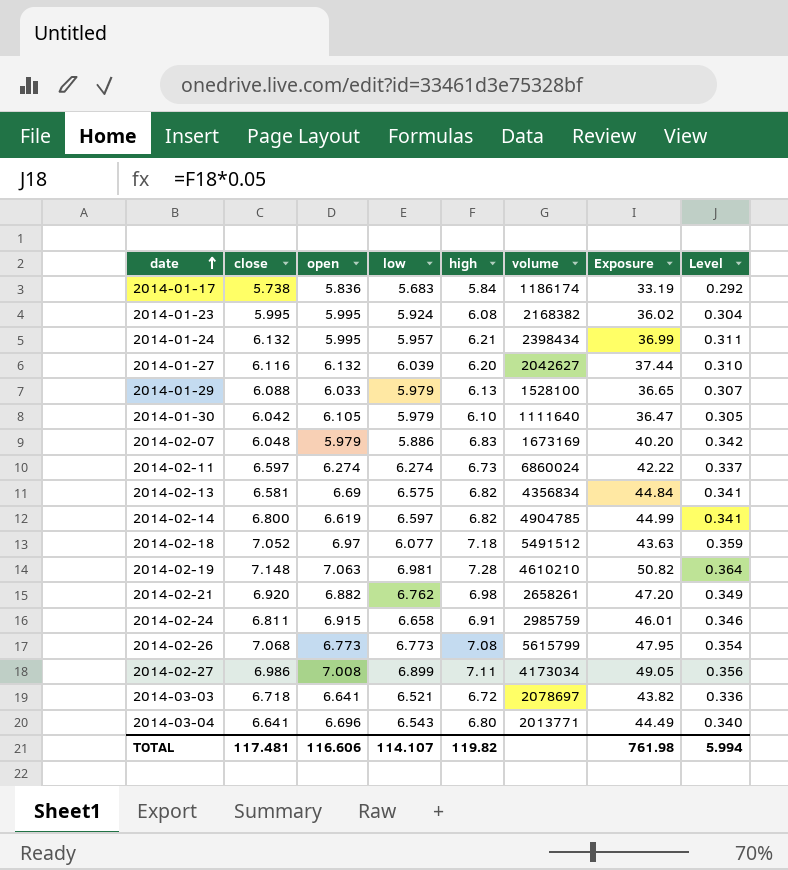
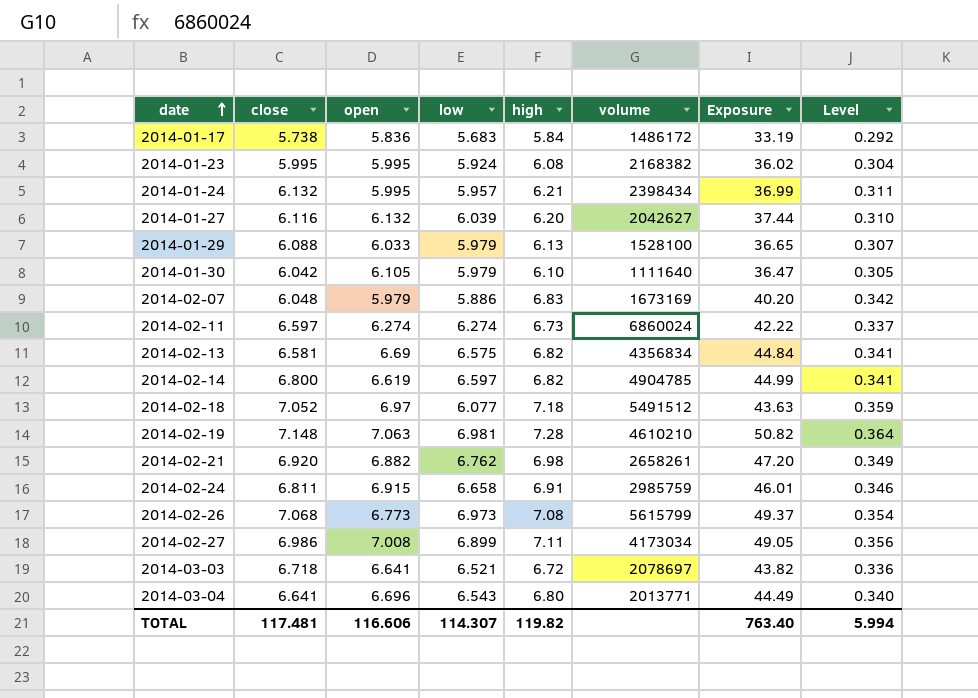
2014-01-17 | volume: 1186174 -> 1486172
2014-02-26 | low: 6.773 -> 6.973
2014-02-26 | Exposure: 47.95 -> 49.37
TOTAL | low: 114.107 -> 114.307
TOTAL | Exposure: 761.98 -> 763.40

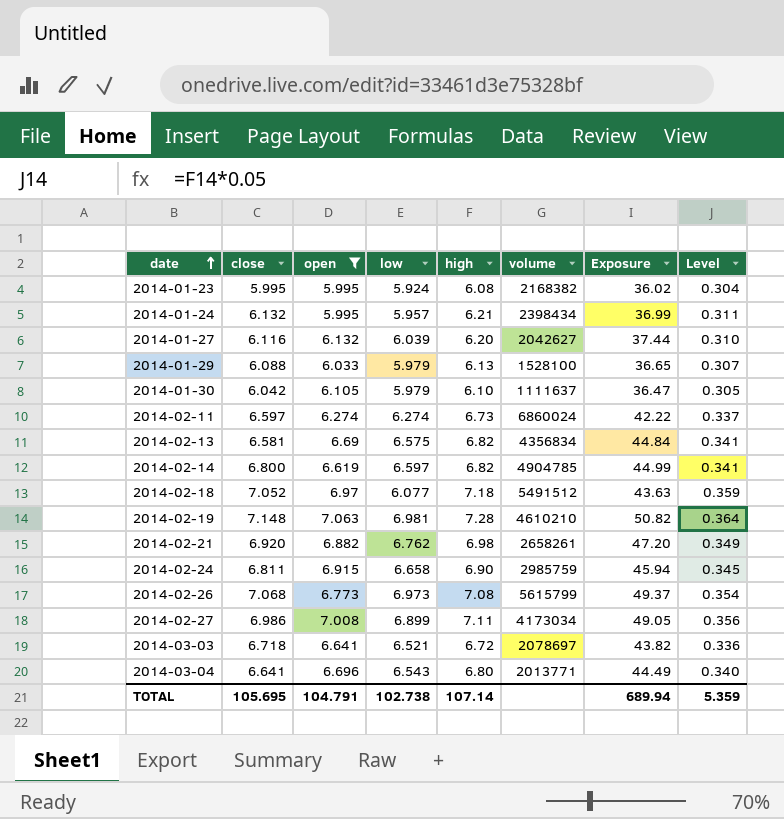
filter: none -> open >= 5.995
2014-01-30 | volume: 1111640 -> 1111637
2014-02-24 | high: 6.91 -> 6.90
2014-02-24 | Exposure: 46.01 -> 45.94
2014-02-24 | Level: 0.346 -> 0.345
TOTAL | close: 117.481 -> 105.695
TOTAL | open: 116.606 -> 104.791
TOTAL | low: 114.307 -> 102.738
TOTAL | high: 119.82 -> 107.14
TOTAL | Exposure: 763.40 -> 689.94
TOTAL | Level: 5.994 -> 5.359

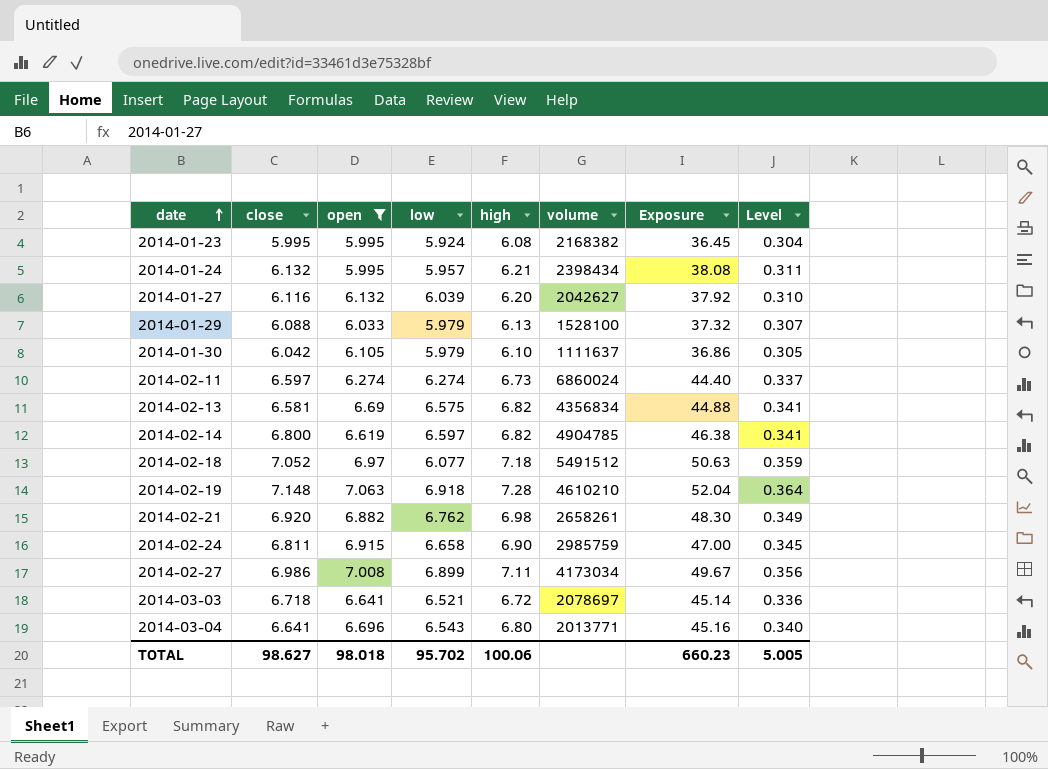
column Exposure | formula: [low] * [high] -> [close] * [high]
row 2014-02-26: 7.068 | 6.773 | 6.973 | 7.08 | 5615799 | 49.37 | 0.354 -> none
2014-02-19 | low: 6.981 -> 6.918
TOTAL | close: 105.695 -> 98.627
TOTAL | open: 104.791 -> 98.018
TOTAL | low: 102.738 -> 95.702
TOTAL | high: 107.14 -> 100.06
TOTAL | Exposure: 689.94 -> 660.23
TOTAL | Level: 5.359 -> 5.005

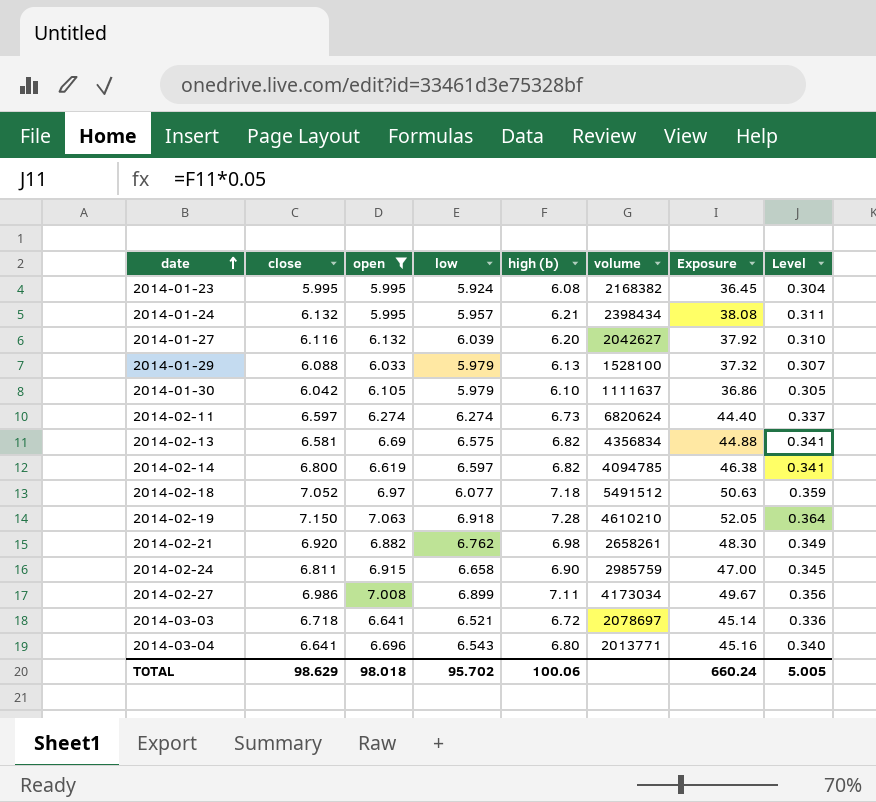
column name: high -> high (b)
2014-02-11 | volume: 6860024 -> 6820624
2014-02-14 | volume: 4904785 -> 4094785
2014-02-19 | close: 7.148 -> 7.150
2014-02-19 | Exposure: 52.04 -> 52.05
TOTAL | close: 98.627 -> 98.629
TOTAL | Exposure: 660.23 -> 660.24

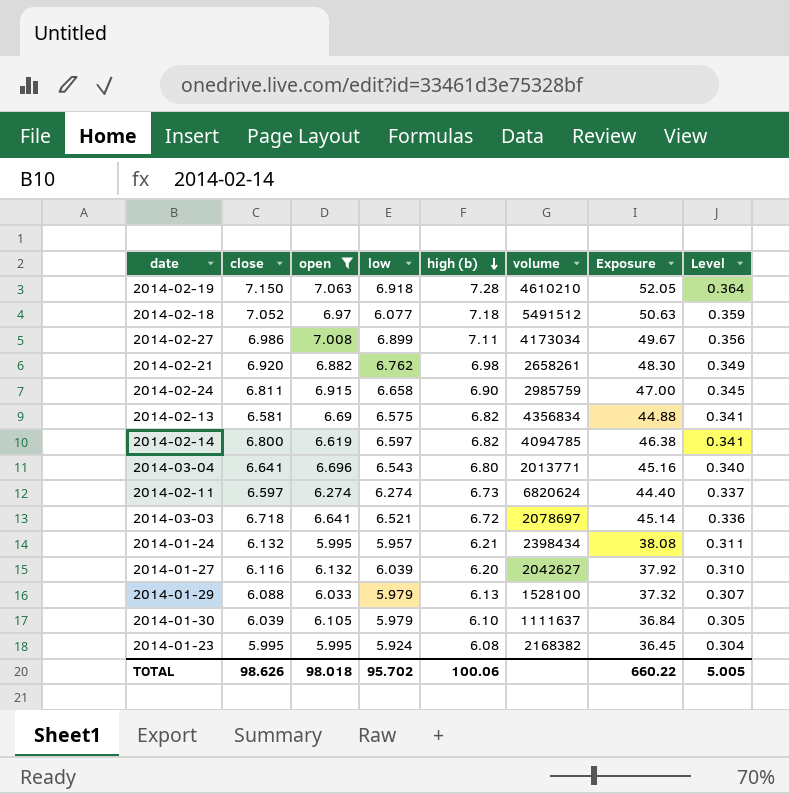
row order: date ascending -> high (b) descending
2014-01-30 | close: 6.042 -> 6.039
2014-01-30 | Exposure: 36.86 -> 36.84
TOTAL | close: 98.629 -> 98.626
TOTAL | Exposure: 660.24 -> 660.22

